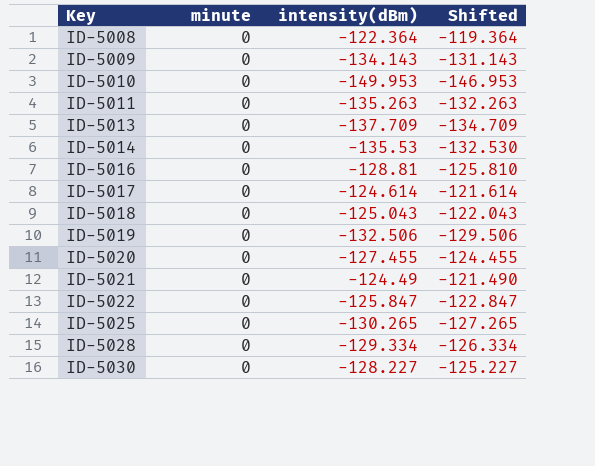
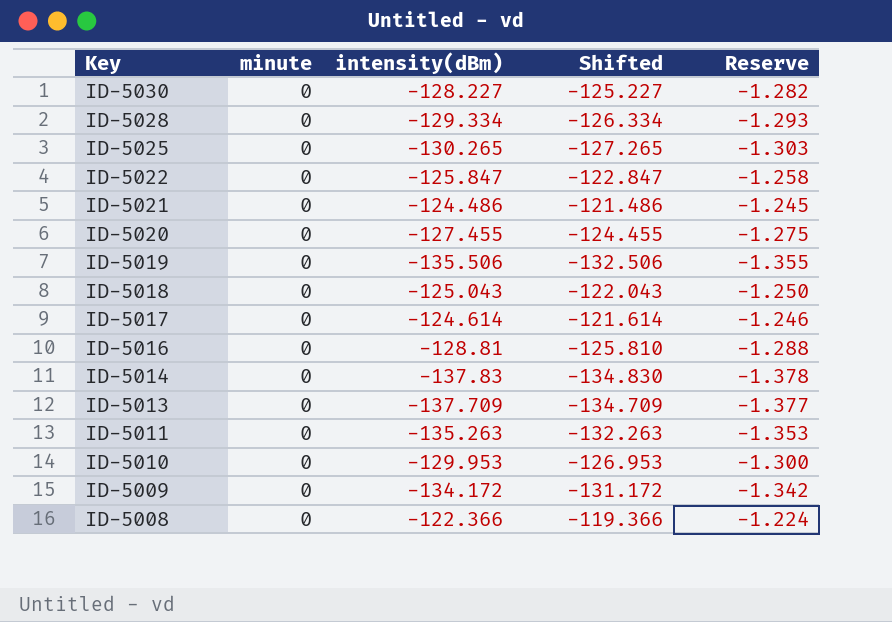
row order: Key ascending -> Key descending
column Reserve | formula: none -> [intensity(dBm)] * 0.01
ID-5021 | intensity(dBm): -124.49 -> -124.486
ID-5021 | Shifted: -121.490 -> -121.486
ID-5019 | intensity(dBm): -132.506 -> -135.506
ID-5019 | Shifted: -129.506 -> -132.506
ID-5014 | intensity(dBm): -135.53 -> -137.83
ID-5014 | Shifted: -132.530 -> -134.830
ID-5010 | intensity(dBm): -149.953 -> -129.953
ID-5010 | Shifted: -146.953 -> -126.953
ID-5009 | intensity(dBm): -134.143 -> -134.172
ID-5009 | Shifted: -131.143 -> -131.172
ID-5008 | intensity(dBm): -122.364 -> -122.366
ID-5008 | Shifted: -119.364 -> -119.366

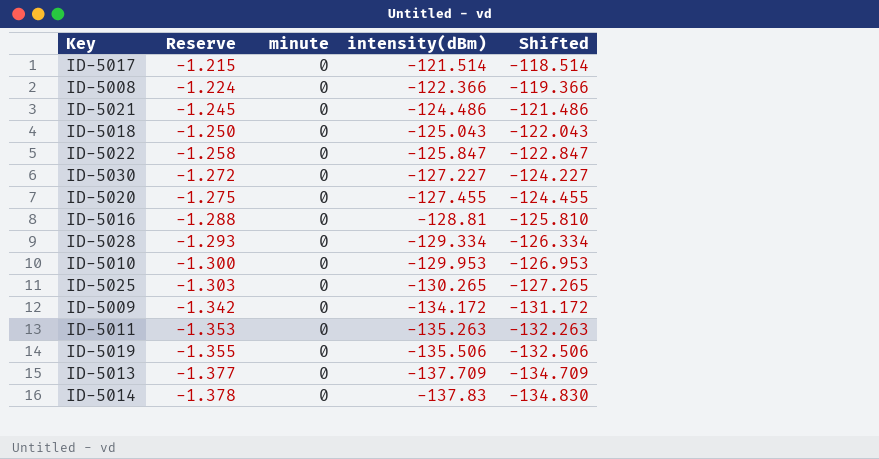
row order: Key descending -> Reserve descending
column Reserve | position: 5 -> 2
ID-5017 | Reserve: -1.246 -> -1.215
ID-5017 | intensity(dBm): -124.614 -> -121.514
ID-5017 | Shifted: -121.614 -> -118.514
ID-5030 | Reserve: -1.282 -> -1.272
ID-5030 | intensity(dBm): -128.227 -> -127.227
ID-5030 | Shifted: -125.227 -> -124.227

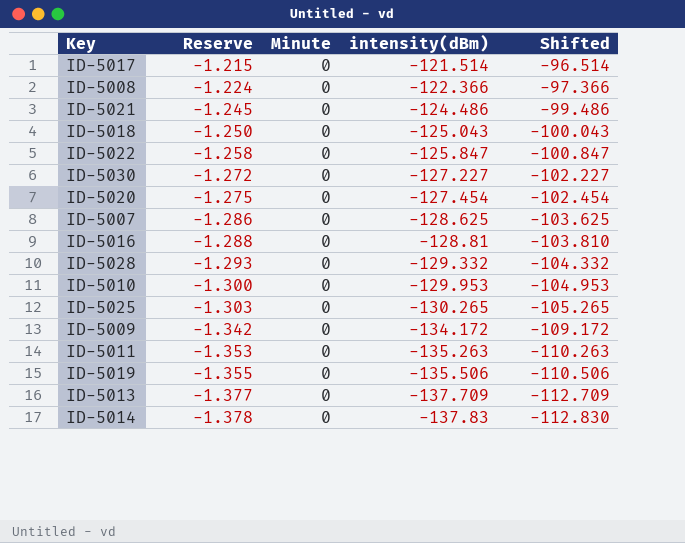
column name: minute -> Minute
column Shifted | formula: [intensity(dBm)] + 3 -> [intensity(dBm)] + 25
ID-5020 | intensity(dBm): -127.455 -> -127.454
row ID-5007: none -> -1.286 | 0 | -128.625 | -103.625
ID-5028 | intensity(dBm): -129.334 -> -129.332

